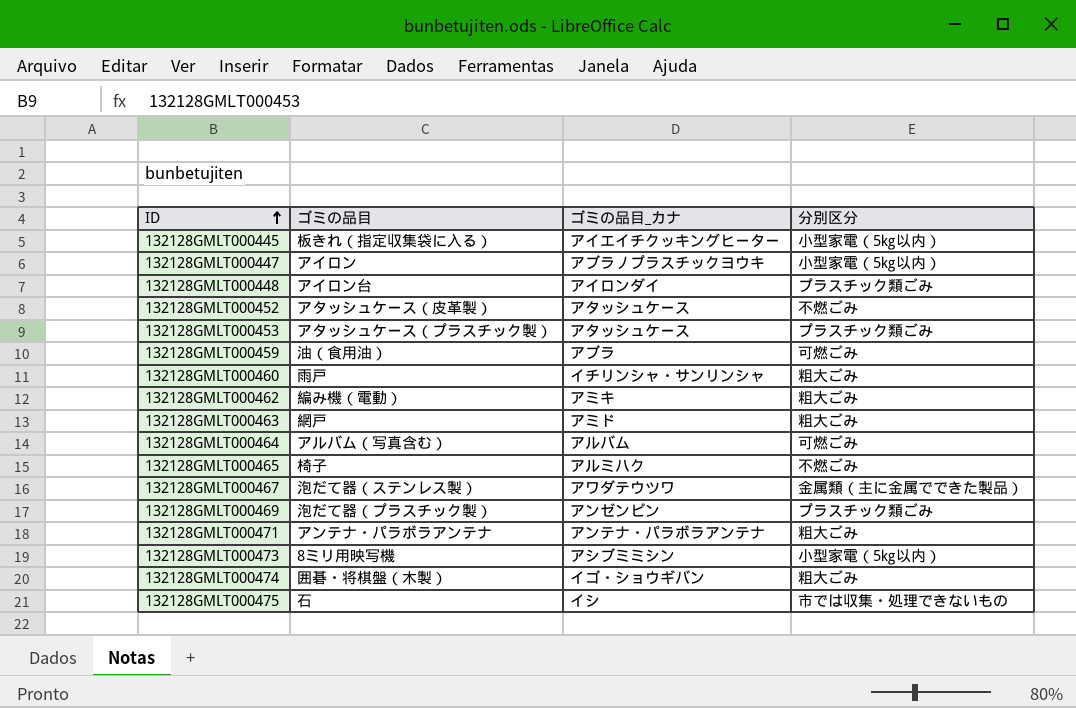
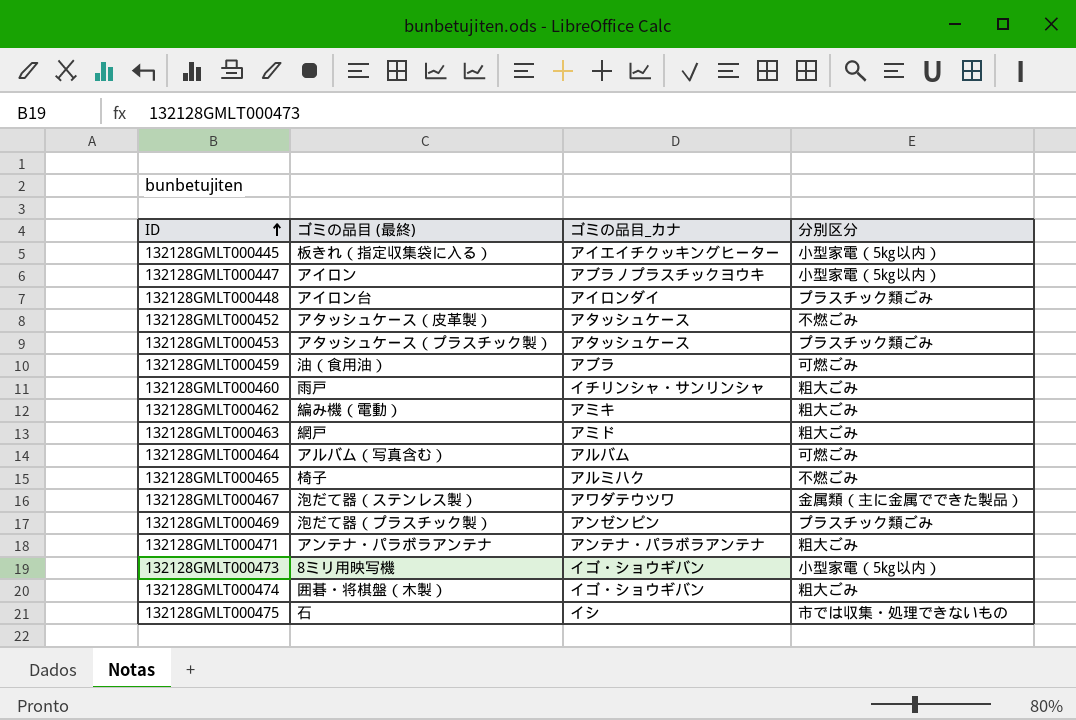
column name: ゴミの品目 -> ゴミの品目 (最終)
132128GMLT000473 | ゴミの品目_カナ: アシブミミシン -> イゴ・ショウギバン

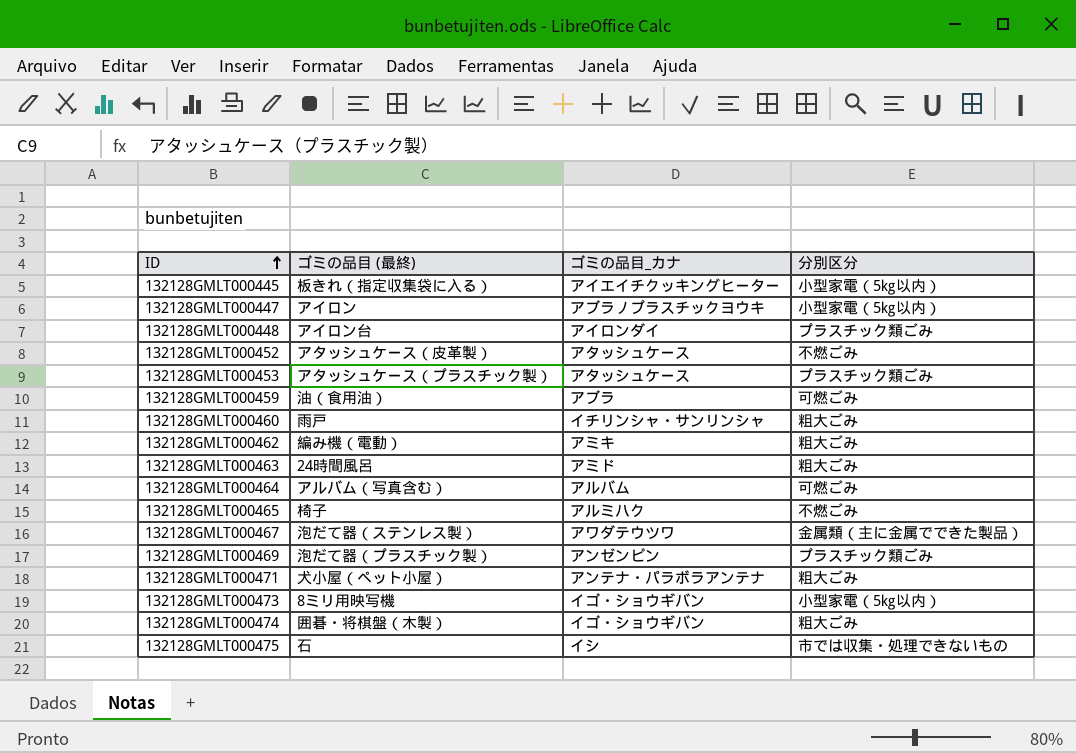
132128GMLT000463 | ゴミの品目 (最終): 網戸 -> 24時間風呂
132128GMLT000471 | ゴミの品目 (最終): アンテナ・パラボラアンテナ -> 犬小屋（ペット小屋）

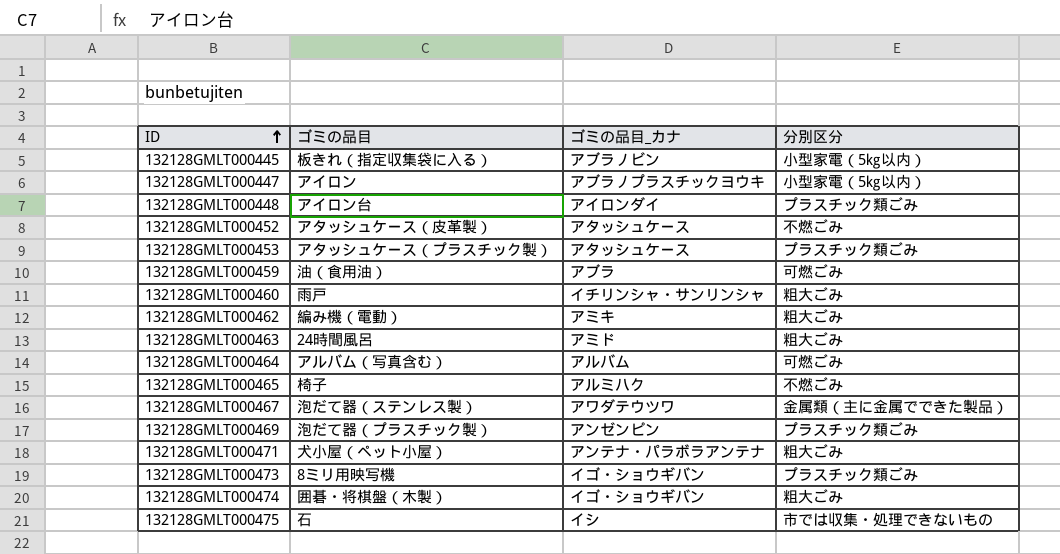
column name: ゴミの品目 (最終) -> ゴミの品目
132128GMLT000445 | ゴミの品目_カナ: アイエイチクッキングヒーター -> アブラノビン
132128GMLT000473 | 分別区分: 小型家電（5㎏以内） -> プラスチック類ごみ

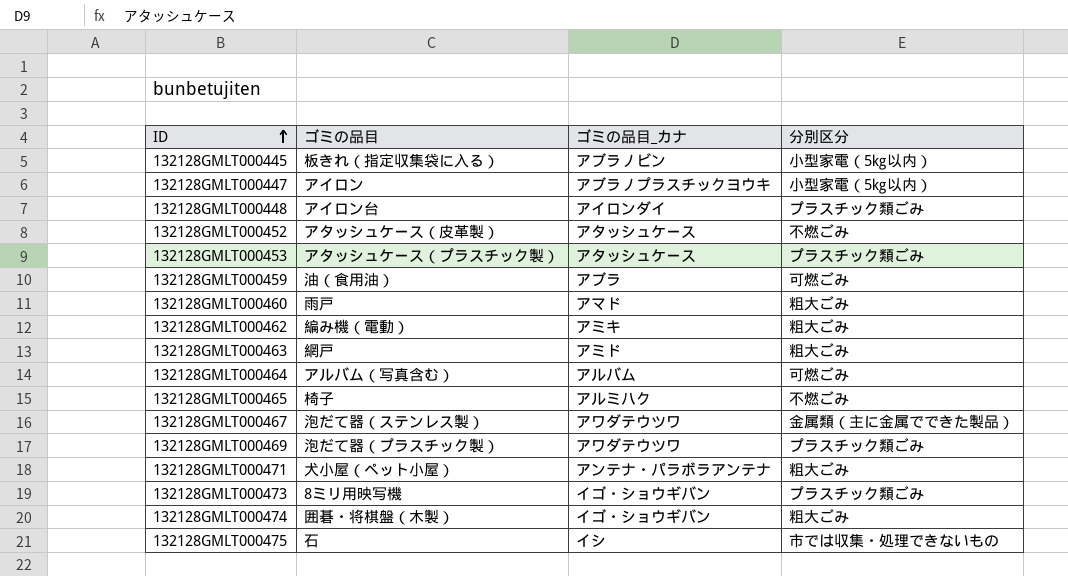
132128GMLT000460 | ゴミの品目_カナ: イチリンシャ・サンリンシャ -> アマド
132128GMLT000463 | ゴミの品目: 24時間風呂 -> 網戸
132128GMLT000469 | ゴミの品目_カナ: アンゼンピン -> アワダテウツワ

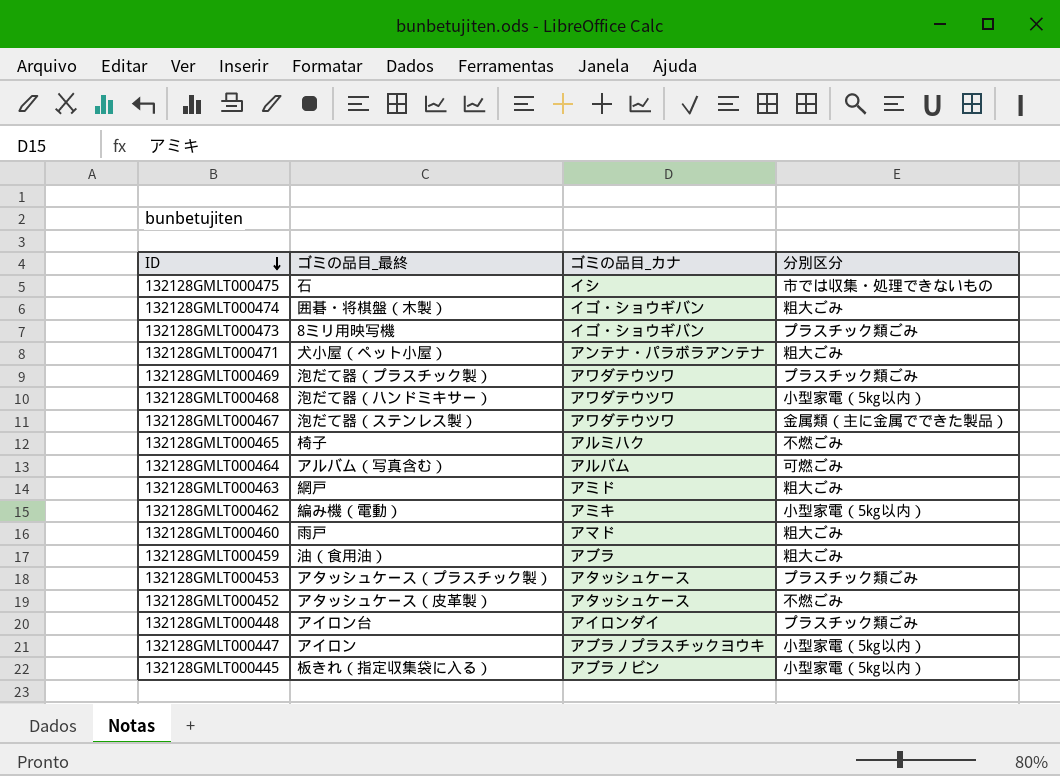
row order: ID ascending -> ID descending
column name: ゴミの品目 -> ゴミの品目_最終
row 132128GMLT000468: none -> 泡だて器（ハンドミキサー） | アワダテウツワ | 小型家電（5㎏以内）
132128GMLT000462 | 分別区分: 粗大ごみ -> 小型家電（5㎏以内）
132128GMLT000459 | 分別区分: 可燃ごみ -> 粗大ごみ

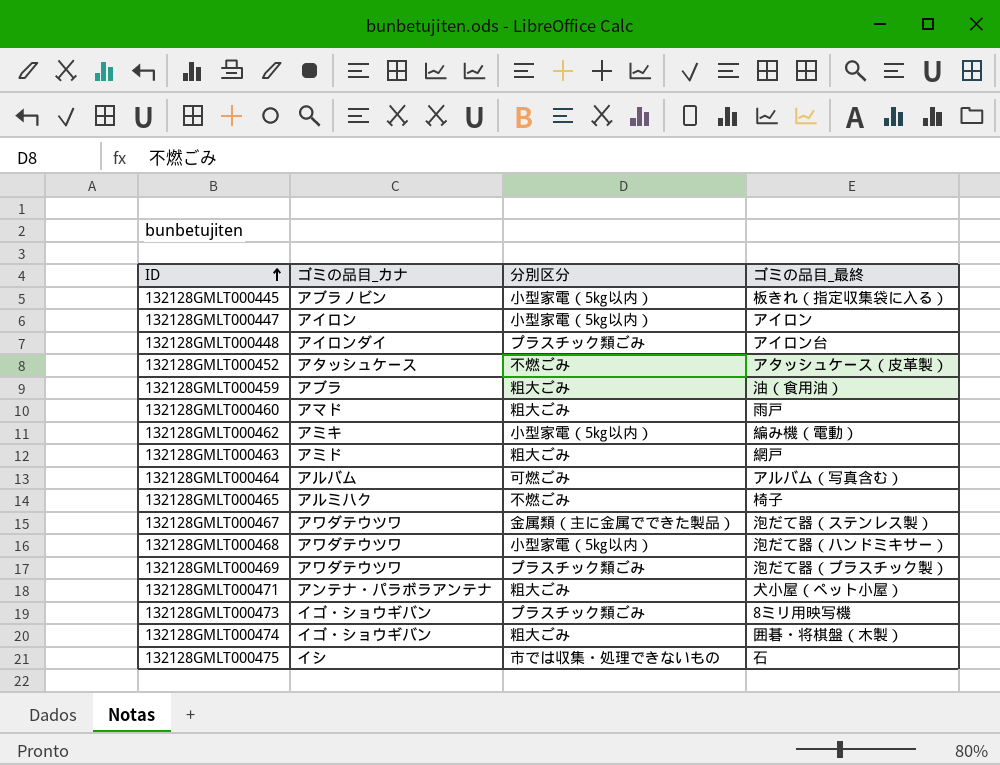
row order: ID descending -> ID ascending
column ゴミの品目_最終 | position: 2 -> 4
row 132128GMLT000453: アタッシュケース（プラスチック製） | アタッシュケース | プラスチック類ごみ -> none
132128GMLT000447 | ゴミの品目_カナ: アブラノプラスチックヨウキ -> アイロン

